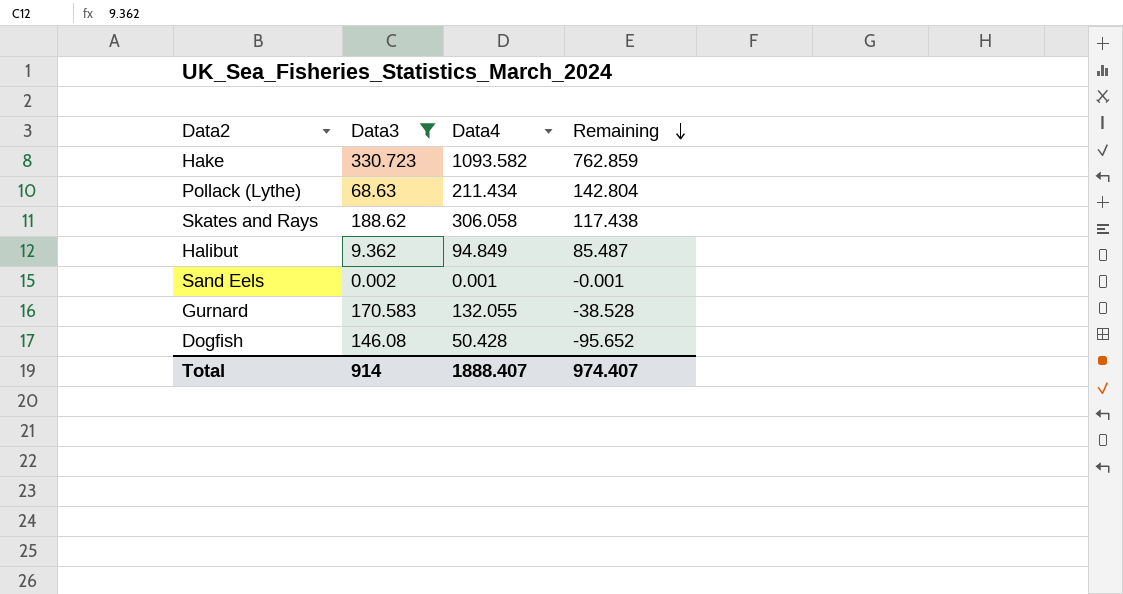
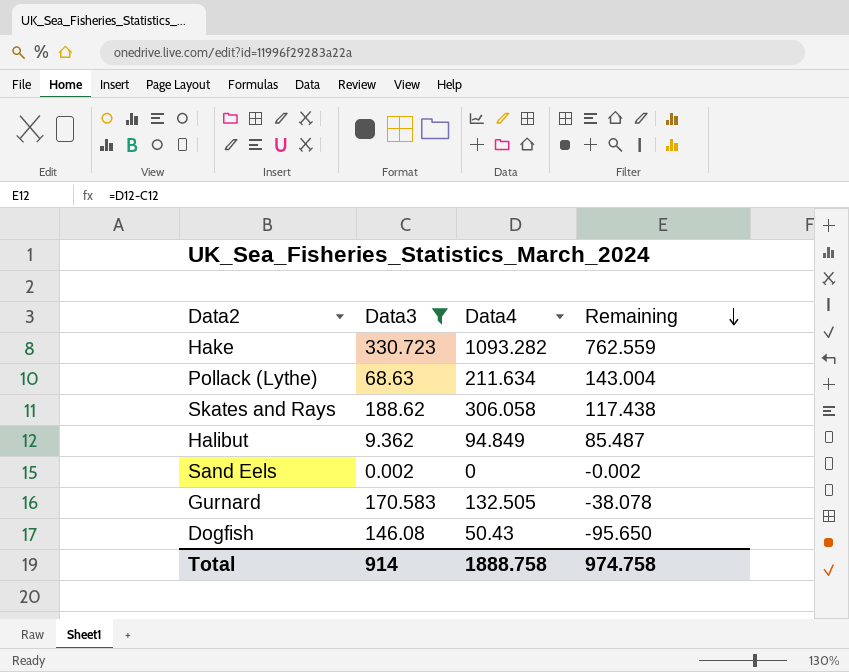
Hake | Data4: 1093.582 -> 1093.282
Hake | Remaining: 762.859 -> 762.559
Pollack (Lythe) | Data4: 211.434 -> 211.634
Pollack (Lythe) | Remaining: 142.804 -> 143.004
Sand Eels | Data4: 0.001 -> 0
Sand Eels | Remaining: -0.001 -> -0.002
Gurnard | Data4: 132.055 -> 132.505
Gurnard | Remaining: -38.528 -> -38.078
Dogfish | Data4: 50.428 -> 50.43
Dogfish | Remaining: -95.652 -> -95.650
Total | Data4: 1888.407 -> 1888.758
Total | Remaining: 974.407 -> 974.758

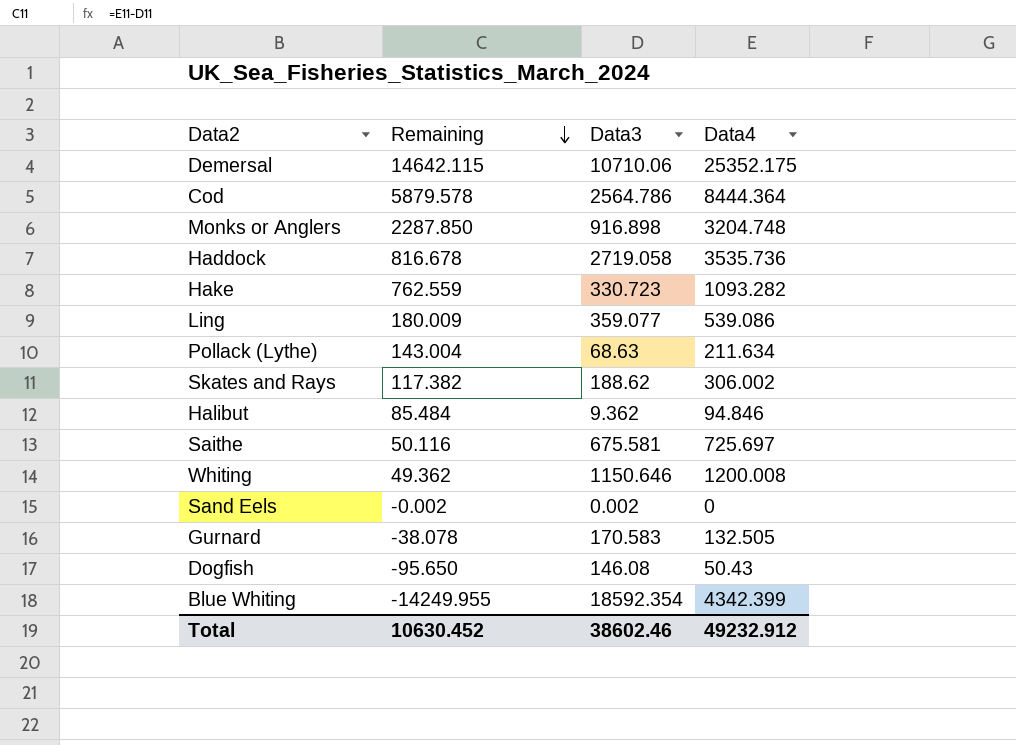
filter: Data3 <= 330.723 -> none
column Remaining | position: 4 -> 2
Skates and Rays | Remaining: 117.438 -> 117.382
Skates and Rays | Data4: 306.058 -> 306.002
Halibut | Remaining: 85.487 -> 85.484
Halibut | Data4: 94.849 -> 94.846
Total | Remaining: 974.758 -> 10630.452
Total | Data3: 914 -> 38602.46
Total | Data4: 1888.758 -> 49232.912

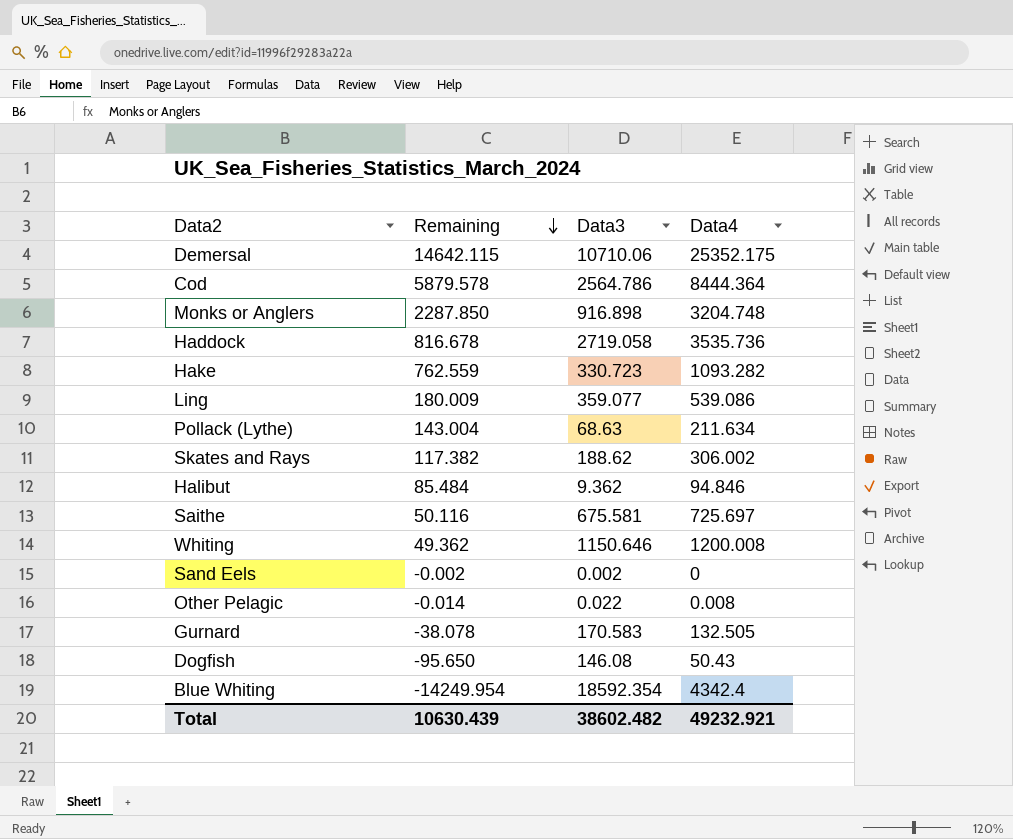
row Other Pelagic: none -> -0.014 | 0.022 | 0.008
Blue Whiting | Remaining: -14249.955 -> -14249.954
Blue Whiting | Data4: 4342.399 -> 4342.4
Total | Remaining: 10630.452 -> 10630.439
Total | Data3: 38602.46 -> 38602.482
Total | Data4: 49232.912 -> 49232.921

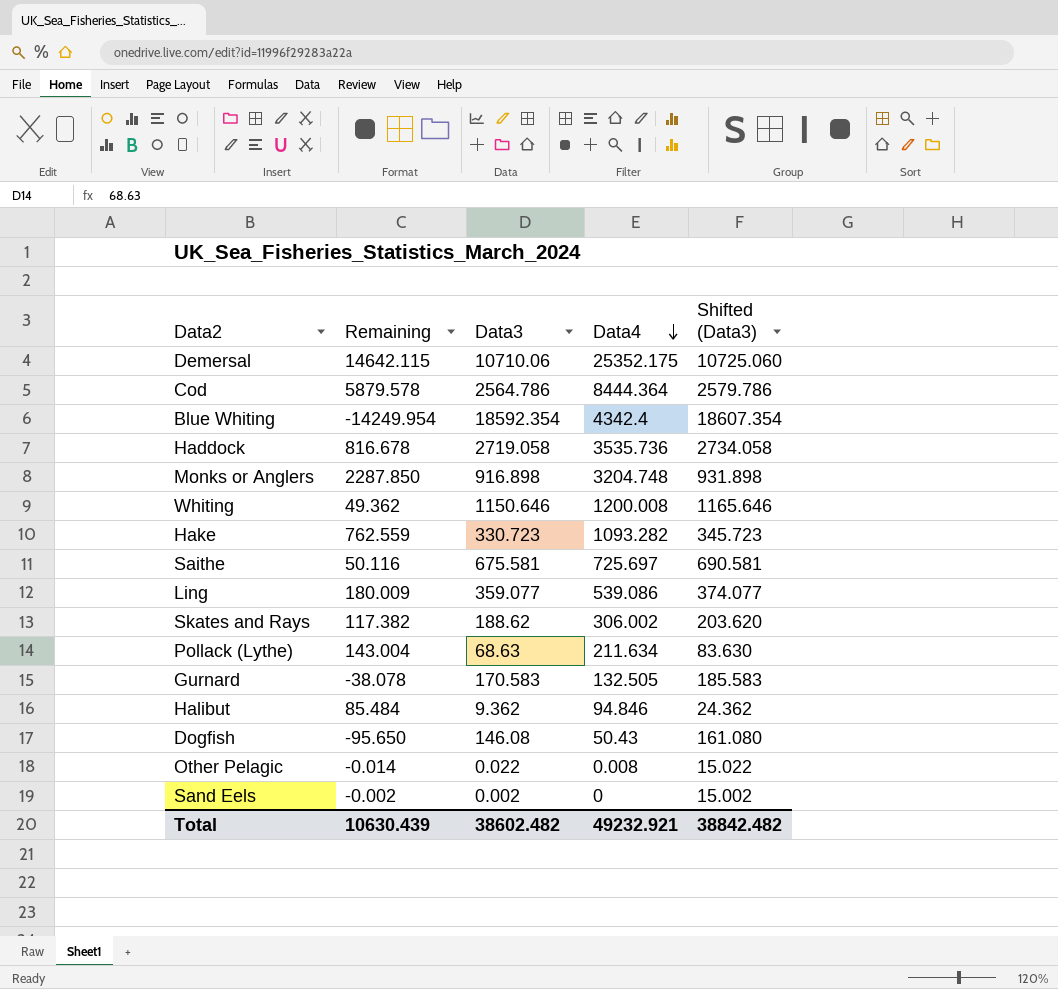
row order: Remaining descending -> Data4 descending
column Shifted (Data3) | formula: none -> [Data3] + 15

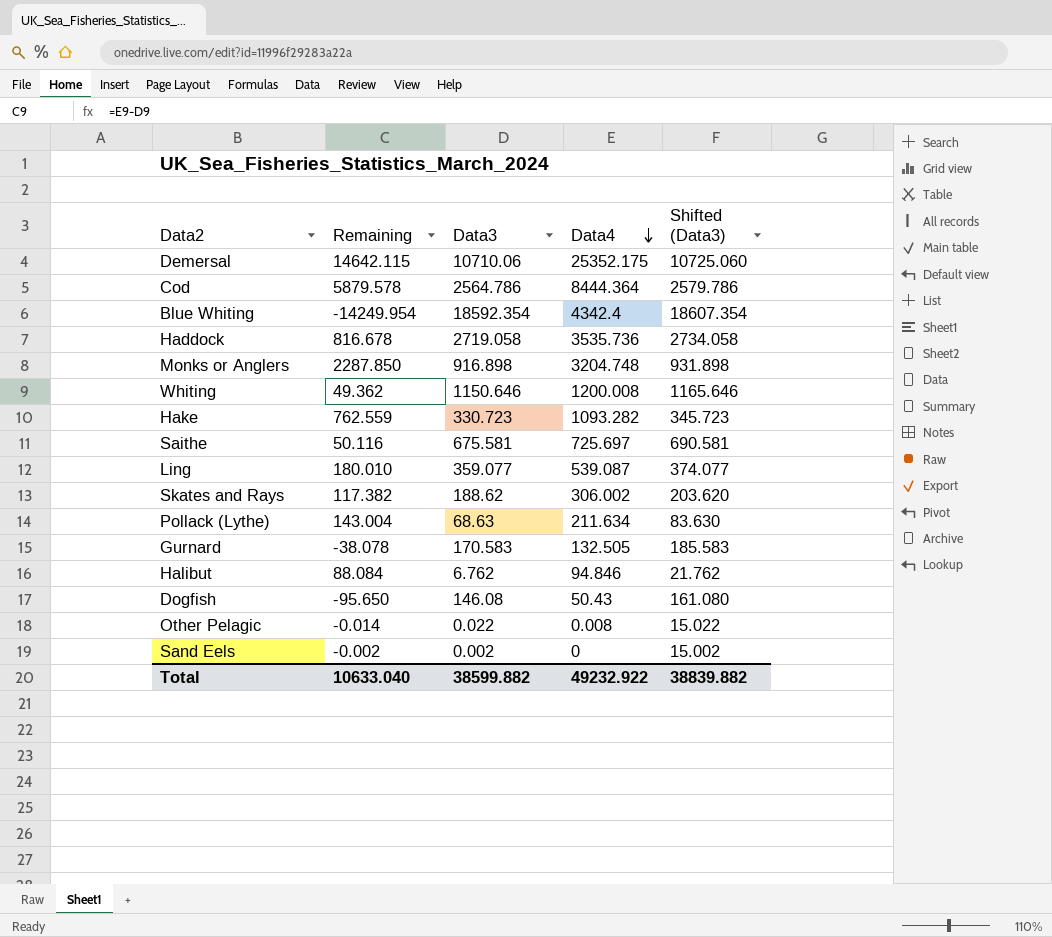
Ling | Remaining: 180.009 -> 180.010
Ling | Data4: 539.086 -> 539.087
Halibut | Remaining: 85.484 -> 88.084
Halibut | Data3: 9.362 -> 6.762
Halibut | Shifted (Data3): 24.362 -> 21.762
Total | Remaining: 10630.439 -> 10633.040
Total | Data3: 38602.482 -> 38599.882
Total | Data4: 49232.921 -> 49232.922
Total | Shifted (Data3): 38842.482 -> 38839.882

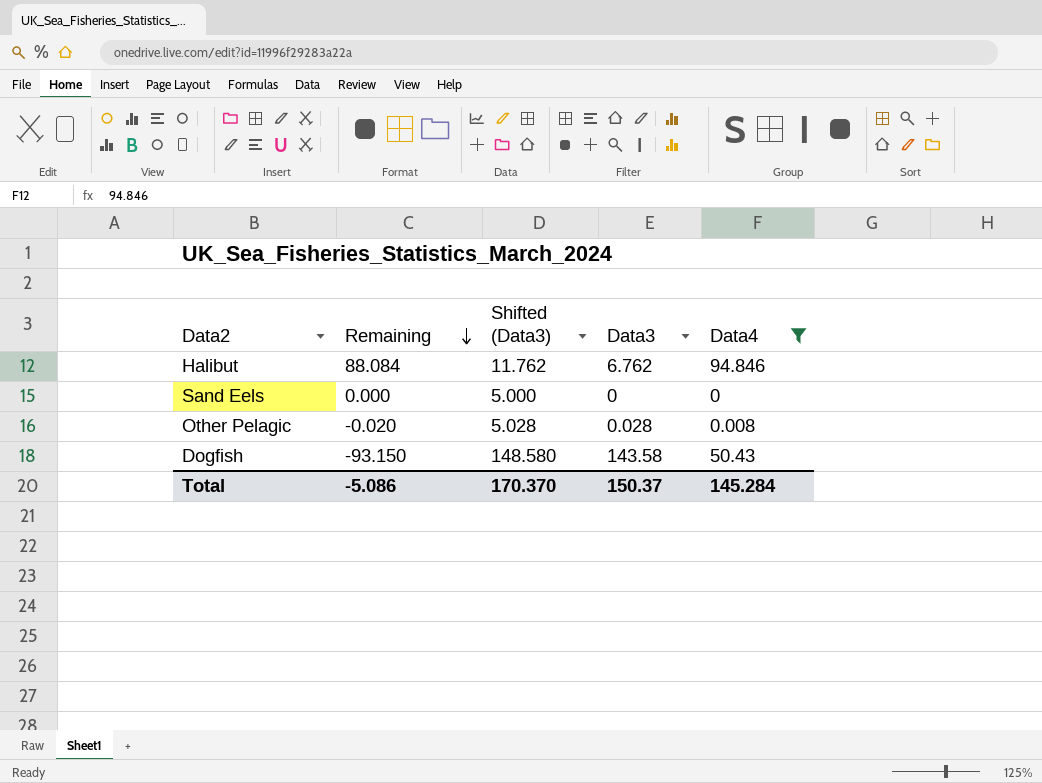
filter: none -> Data4 <= 94.846
row order: Data4 descending -> Remaining descending
column Shifted (Data3) | formula: [Data3] + 15 -> [Data3] + 5
column Shifted (Data3) | position: 5 -> 3
Sand Eels | Remaining: -0.002 -> 0.000
Sand Eels | Data3: 0.002 -> 0
Other Pelagic | Remaining: -0.014 -> -0.020
Other Pelagic | Data3: 0.022 -> 0.028
Dogfish | Remaining: -95.650 -> -93.150
Dogfish | Data3: 146.08 -> 143.58
Total | Remaining: 10633.040 -> -5.086
Total | Shifted (Data3): 38839.882 -> 170.370
Total | Data3: 38599.882 -> 150.37
Total | Data4: 49232.922 -> 145.284

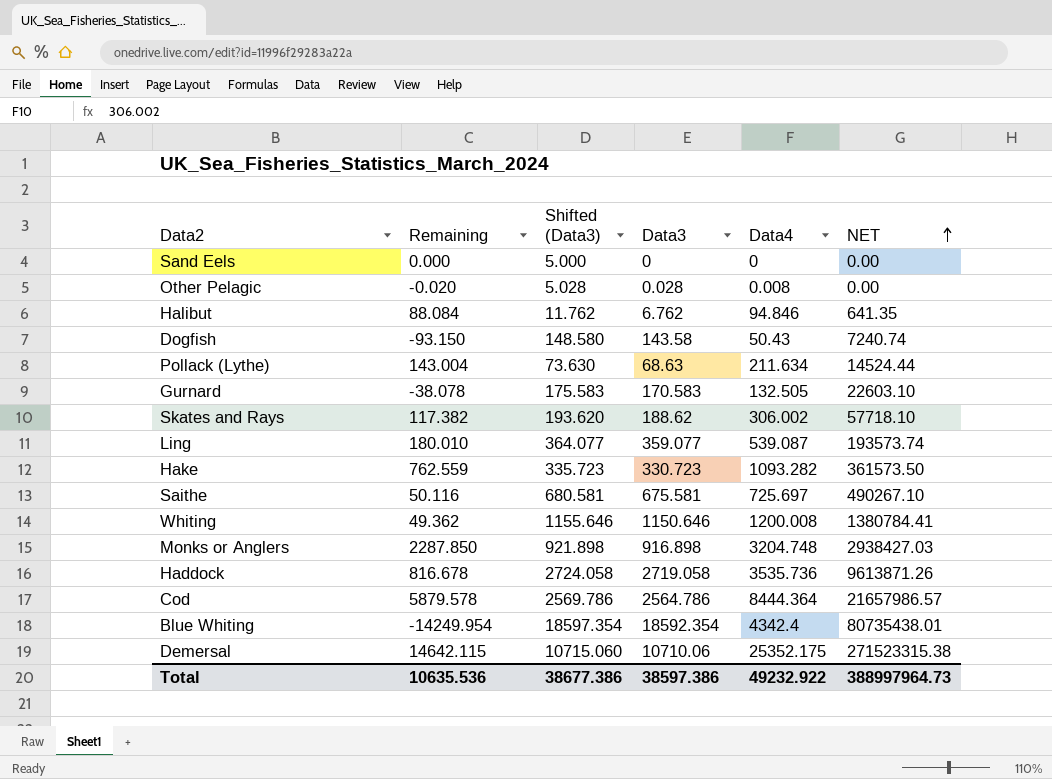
filter: Data4 <= 94.846 -> none
row order: Remaining descending -> NET ascending
column NET | formula: none -> [Data3] * [Data4]
Total | Remaining: -5.086 -> 10635.536
Total | Shifted (Data3): 170.370 -> 38677.386
Total | Data3: 150.37 -> 38597.386
Total | Data4: 145.284 -> 49232.922

